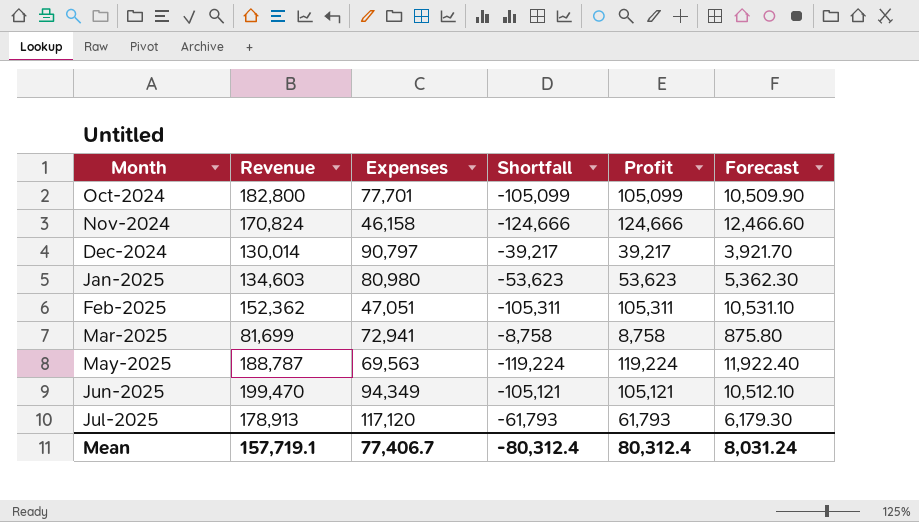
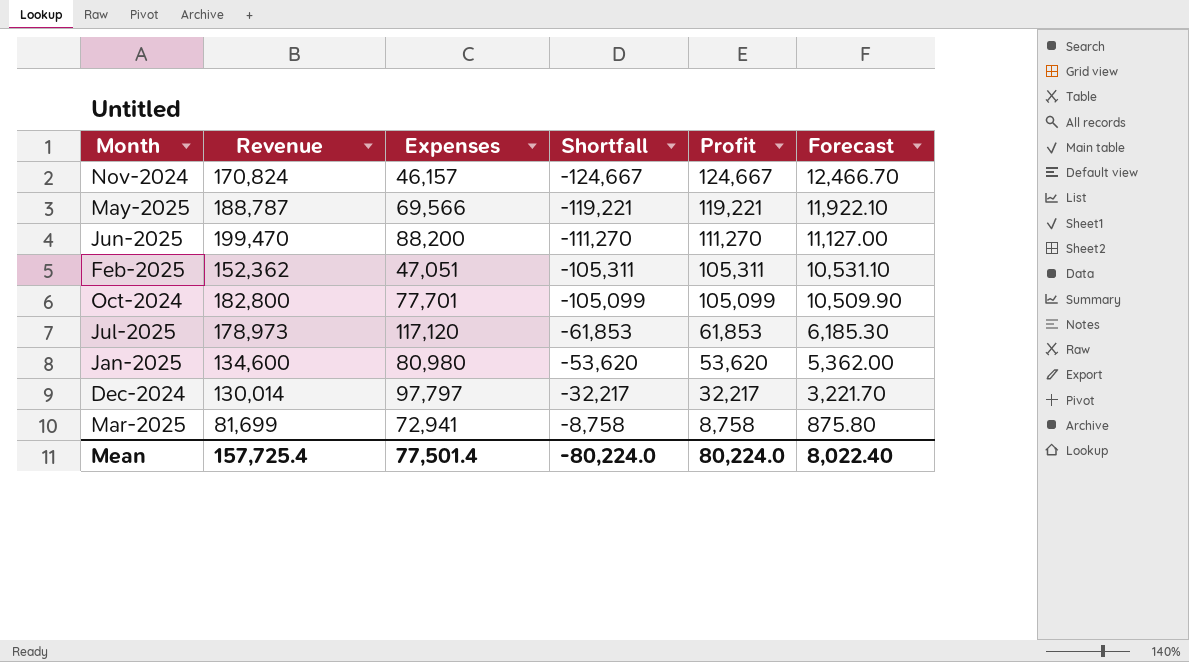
row order: Month ascending -> Shortfall ascending
Nov-2024 | Expenses: 46,158 -> 46,157
Nov-2024 | Shortfall: -124,666 -> -124,667
Nov-2024 | Profit: 124,666 -> 124,667
Nov-2024 | Forecast: 12,466.60 -> 12,466.70
May-2025 | Expenses: 69,563 -> 69,566
May-2025 | Shortfall: -119,224 -> -119,221
May-2025 | Profit: 119,224 -> 119,221
May-2025 | Forecast: 11,922.40 -> 11,922.10
Jun-2025 | Expenses: 94,349 -> 88,200
Jun-2025 | Shortfall: -105,121 -> -111,270
Jun-2025 | Profit: 105,121 -> 111,270
Jun-2025 | Forecast: 10,512.10 -> 11,127.00
Jul-2025 | Revenue: 178,913 -> 178,973
Jul-2025 | Shortfall: -61,793 -> -61,853
Jul-2025 | Profit: 61,793 -> 61,853
Jul-2025 | Forecast: 6,179.30 -> 6,185.30
Jan-2025 | Revenue: 134,603 -> 134,600
Jan-2025 | Shortfall: -53,623 -> -53,620
Jan-2025 | Profit: 53,623 -> 53,620
Jan-2025 | Forecast: 5,362.30 -> 5,362.00
Dec-2024 | Expenses: 90,797 -> 97,797
Dec-2024 | Shortfall: -39,217 -> -32,217
Dec-2024 | Profit: 39,217 -> 32,217
Dec-2024 | Forecast: 3,921.70 -> 3,221.70
Mean | Revenue: 157,719.1 -> 157,725.4
Mean | Expenses: 77,406.7 -> 77,501.4
Mean | Shortfall: -80,312.4 -> -80,224.0
Mean | Profit: 80,312.4 -> 80,224.0
Mean | Forecast: 8,031.24 -> 8,022.40

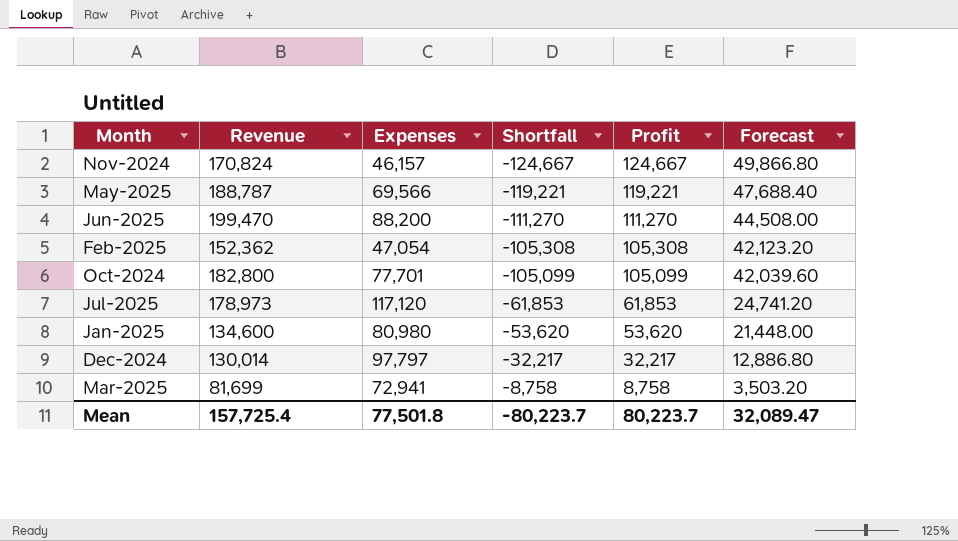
column Forecast | formula: [Profit] * 0.1 -> [Profit] * 0.4
Feb-2025 | Expenses: 47,051 -> 47,054
Feb-2025 | Shortfall: -105,311 -> -105,308
Feb-2025 | Profit: 105,311 -> 105,308
Mean | Expenses: 77,501.4 -> 77,501.8
Mean | Shortfall: -80,224.0 -> -80,223.7
Mean | Profit: 80,224.0 -> 80,223.7
Mean | Forecast: 8,022.40 -> 32,089.47

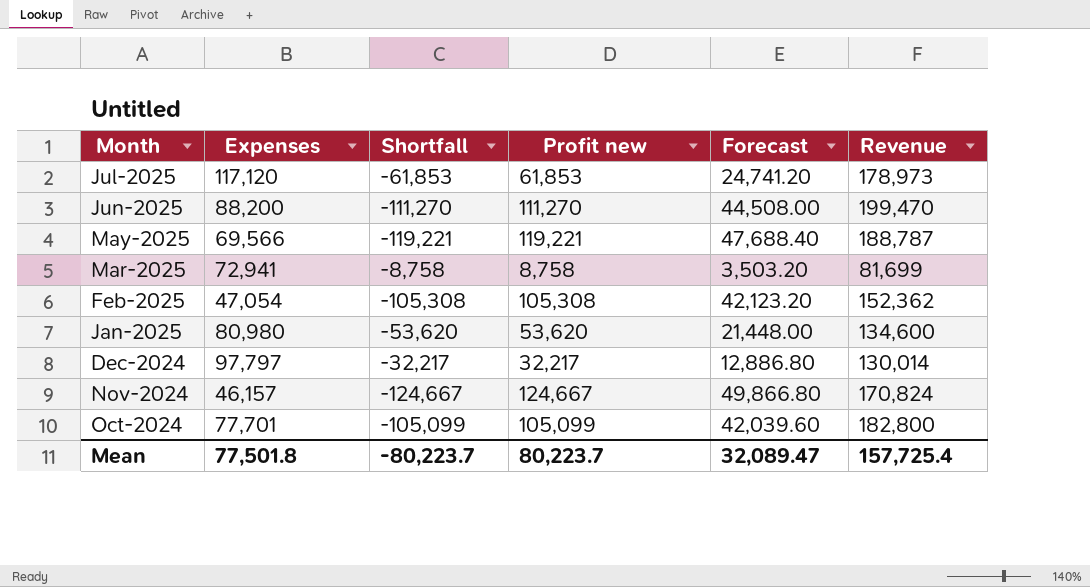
row order: Shortfall ascending -> Month descending
column name: Profit -> Profit new
column Revenue | position: 2 -> 6

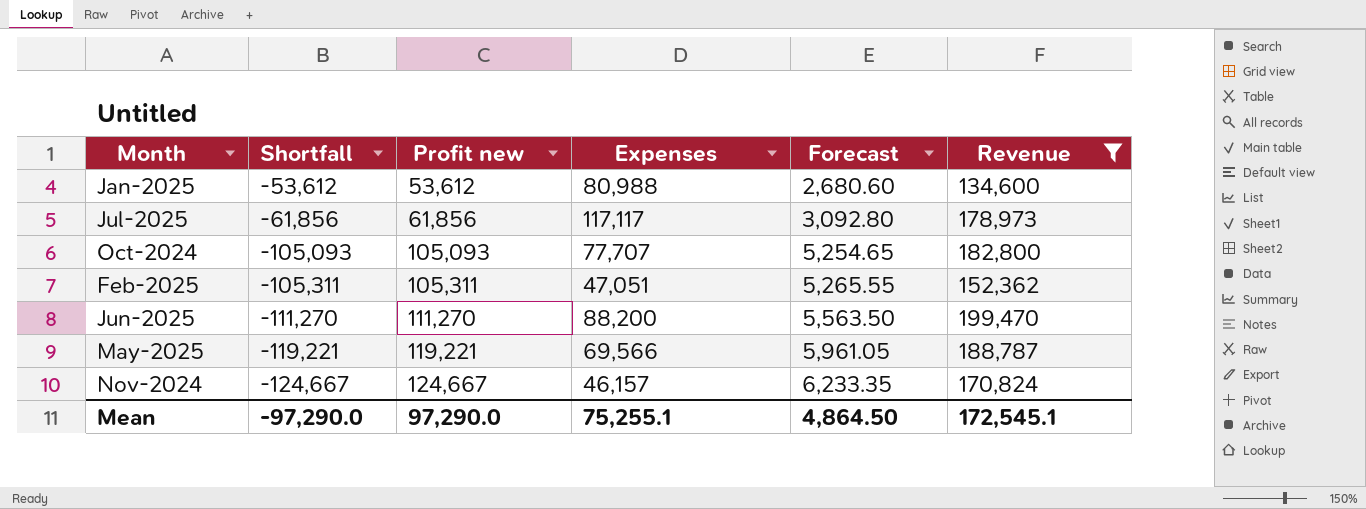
filter: none -> Revenue >= 134,600
row order: Month descending -> Shortfall descending
column Expenses | position: 2 -> 4
column Forecast | formula: [Profit new] * 0.4 -> [Profit new] * 0.05
Jan-2025 | Shortfall: -53,620 -> -53,612
Jan-2025 | Profit new: 53,620 -> 53,612
Jan-2025 | Expenses: 80,980 -> 80,988
Jul-2025 | Shortfall: -61,853 -> -61,856
Jul-2025 | Profit new: 61,853 -> 61,856
Jul-2025 | Expenses: 117,120 -> 117,117
Oct-2024 | Shortfall: -105,099 -> -105,093
Oct-2024 | Profit new: 105,099 -> 105,093
Oct-2024 | Expenses: 77,701 -> 77,707
Feb-2025 | Shortfall: -105,308 -> -105,311
Feb-2025 | Profit new: 105,308 -> 105,311
Feb-2025 | Expenses: 47,054 -> 47,051
Mean | Shortfall: -80,223.7 -> -97,290.0
Mean | Profit new: 80,223.7 -> 97,290.0
Mean | Expenses: 77,501.8 -> 75,255.1
Mean | Forecast: 32,089.47 -> 4,864.50
Mean | Revenue: 157,725.4 -> 172,545.1

